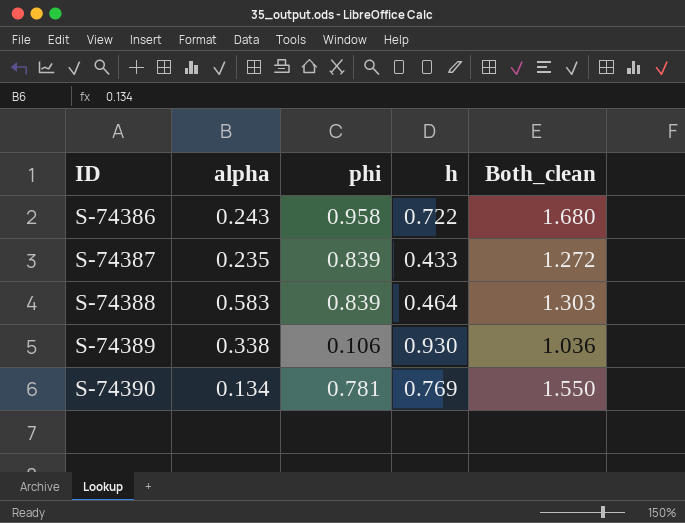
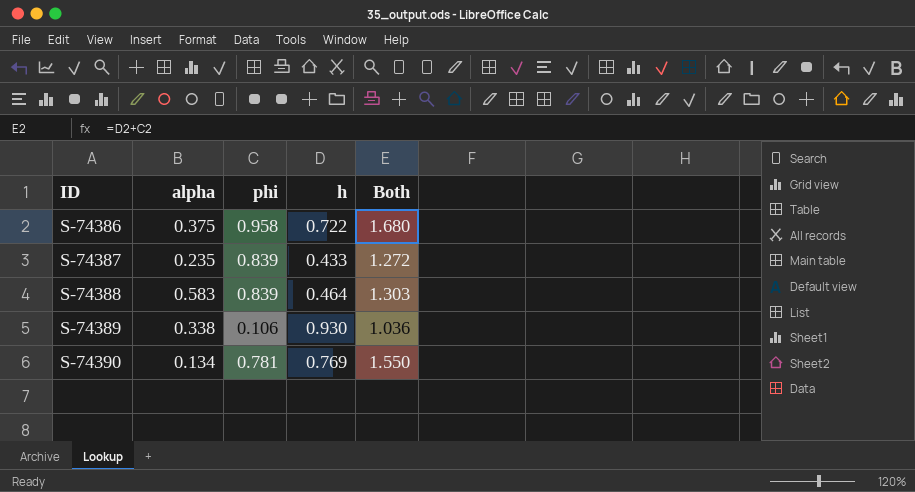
column name: Both_clean -> Both
S-74386 | alpha: 0.243 -> 0.375

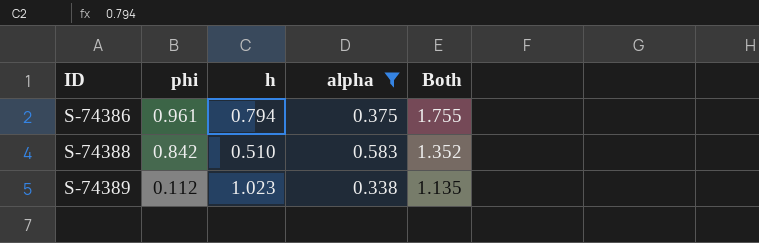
filter: none -> alpha >= 0.338
column alpha | position: 2 -> 4
S-74386 | phi: 0.958 -> 0.961
S-74386 | h: 0.722 -> 0.794
S-74386 | Both: 1.680 -> 1.755
S-74388 | phi: 0.839 -> 0.842
S-74388 | h: 0.464 -> 0.510
S-74388 | Both: 1.303 -> 1.352
S-74389 | phi: 0.106 -> 0.112
S-74389 | h: 0.930 -> 1.023
S-74389 | Both: 1.036 -> 1.135

